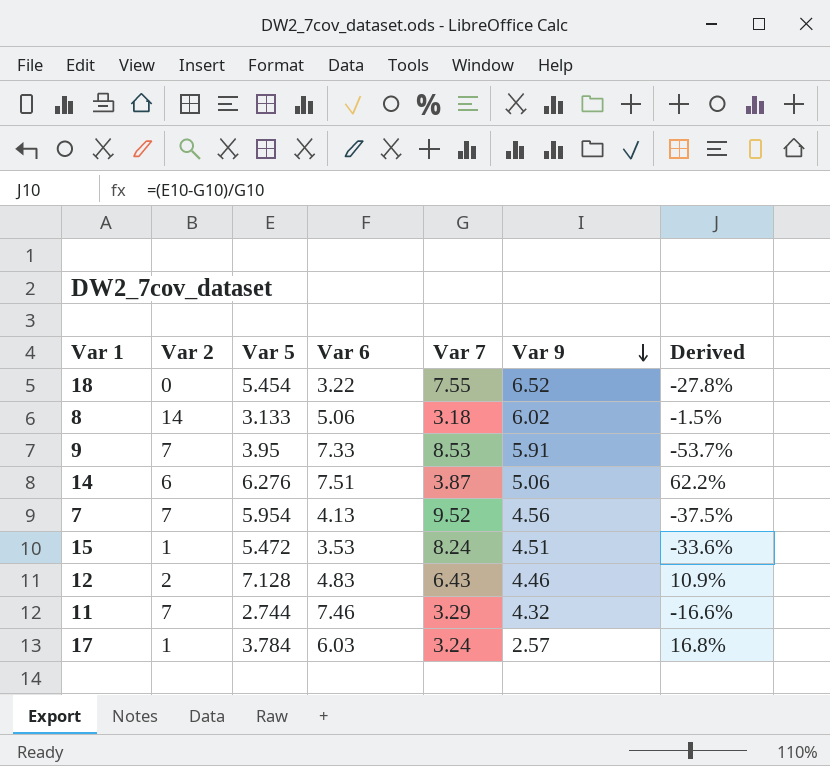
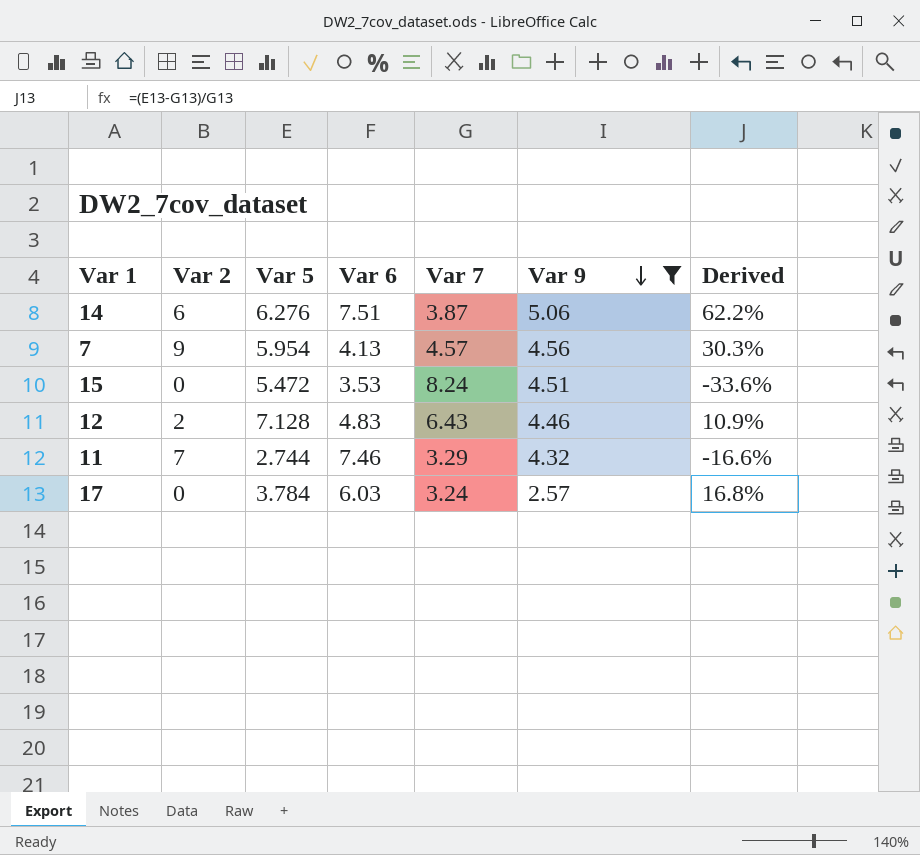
filter: none -> Var 9 <= 5.06
7 | Var 2: 7 -> 9
7 | Var 7: 9.52 -> 4.57
7 | Derived: -37.5% -> 30.3%
15 | Var 2: 1 -> 0
17 | Var 2: 1 -> 0

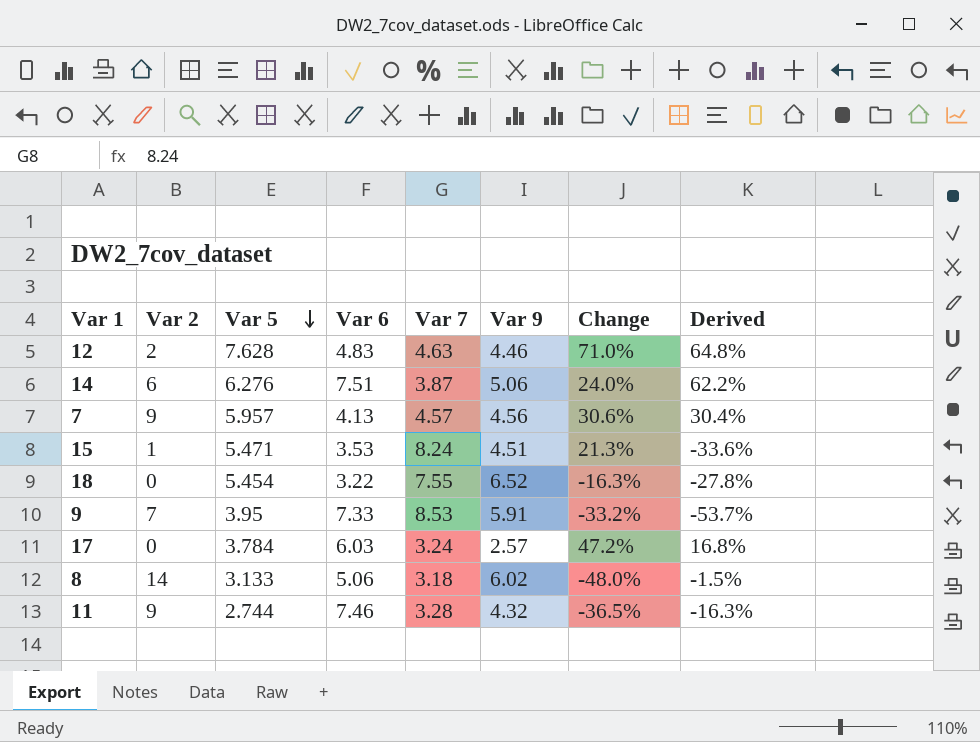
filter: Var 9 <= 5.06 -> none
row order: Var 9 descending -> Var 5 descending
column Change | formula: none -> ([Var 5] - [Var 9]) / [Var 9]
12 | Var 5: 7.128 -> 7.628
12 | Var 7: 6.43 -> 4.63
12 | Derived: 10.9% -> 64.8%
7 | Var 5: 5.954 -> 5.957
7 | Derived: 30.3% -> 30.4%
15 | Var 2: 0 -> 1
15 | Var 5: 5.472 -> 5.471
11 | Var 2: 7 -> 9
11 | Var 7: 3.29 -> 3.28
11 | Derived: -16.6% -> -16.3%

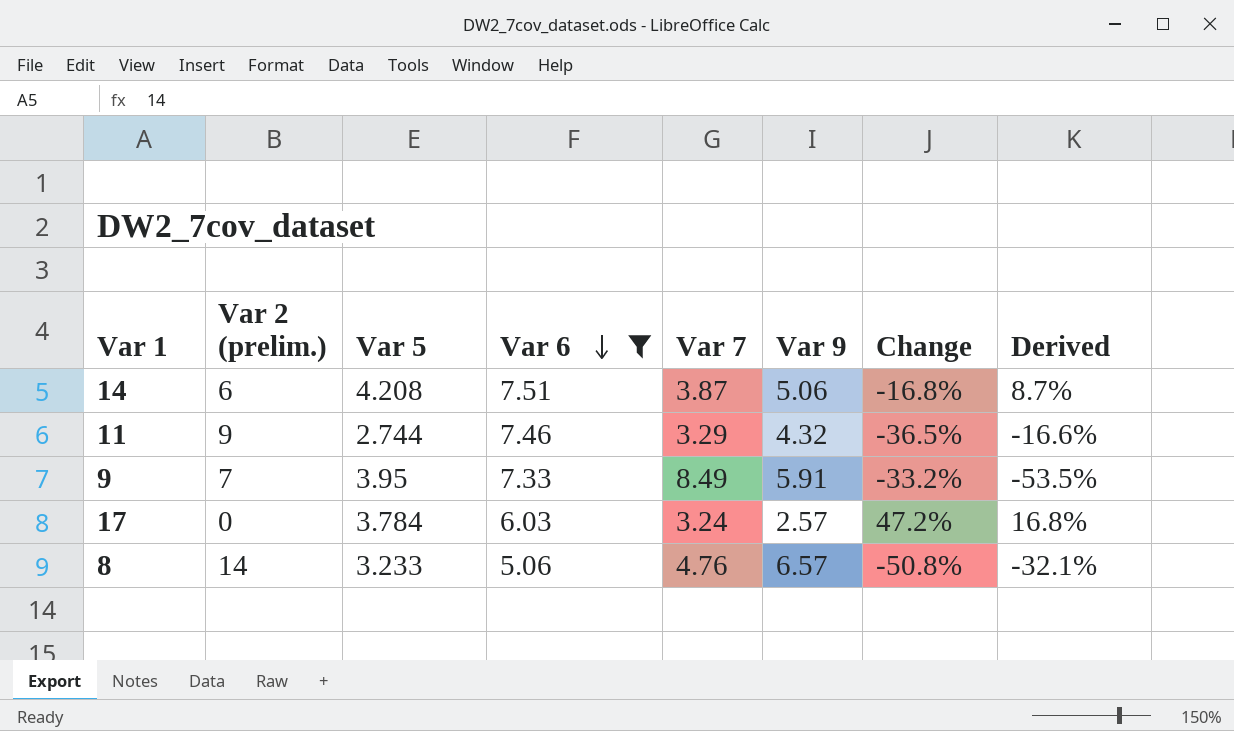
filter: none -> Var 6 >= 5.06
row order: Var 5 descending -> Var 6 descending
column name: Var 2 -> Var 2 (prelim.)
14 | Var 5: 6.276 -> 4.208
14 | Change: 24.0% -> -16.8%
14 | Derived: 62.2% -> 8.7%
11 | Var 7: 3.28 -> 3.29
11 | Derived: -16.3% -> -16.6%
9 | Var 7: 8.53 -> 8.49
9 | Derived: -53.7% -> -53.5%
8 | Var 5: 3.133 -> 3.233
8 | Var 7: 3.18 -> 4.76
8 | Var 9: 6.02 -> 6.57
8 | Change: -48.0% -> -50.8%
8 | Derived: -1.5% -> -32.1%

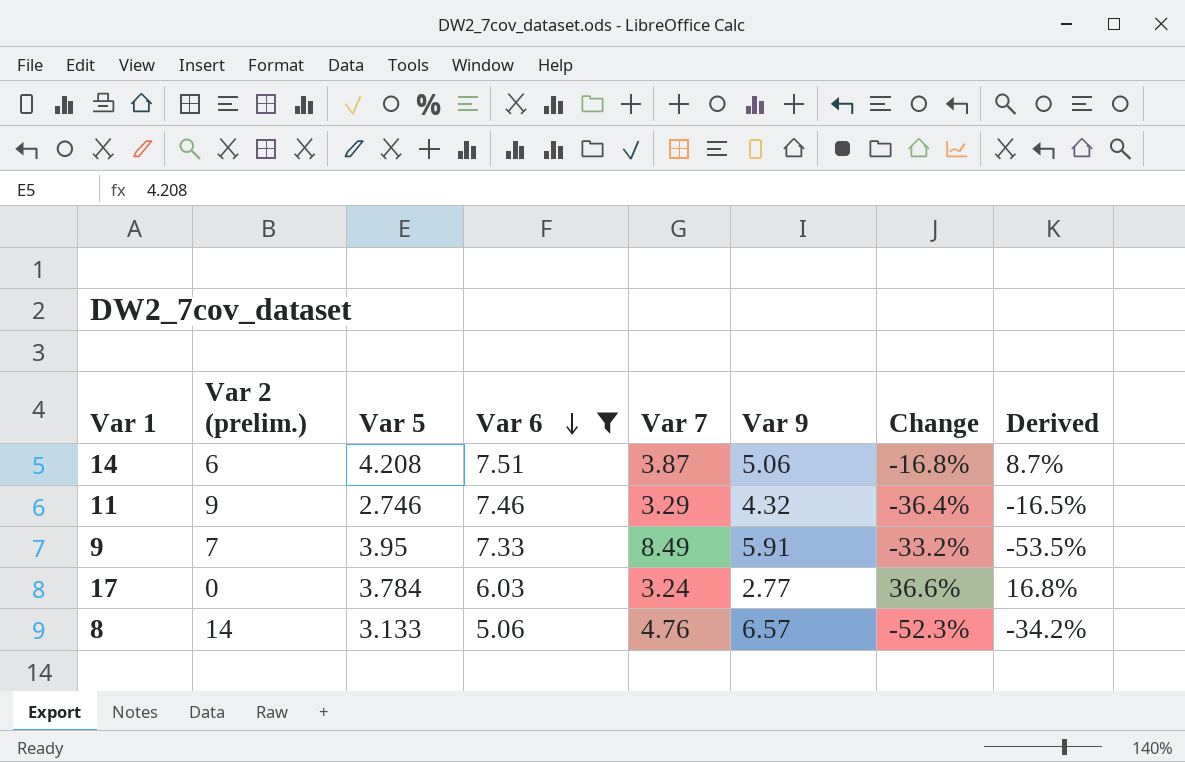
11 | Var 5: 2.744 -> 2.746
11 | Change: -36.5% -> -36.4%
11 | Derived: -16.6% -> -16.5%
17 | Var 9: 2.57 -> 2.77
17 | Change: 47.2% -> 36.6%
8 | Var 5: 3.233 -> 3.133
8 | Change: -50.8% -> -52.3%
8 | Derived: -32.1% -> -34.2%

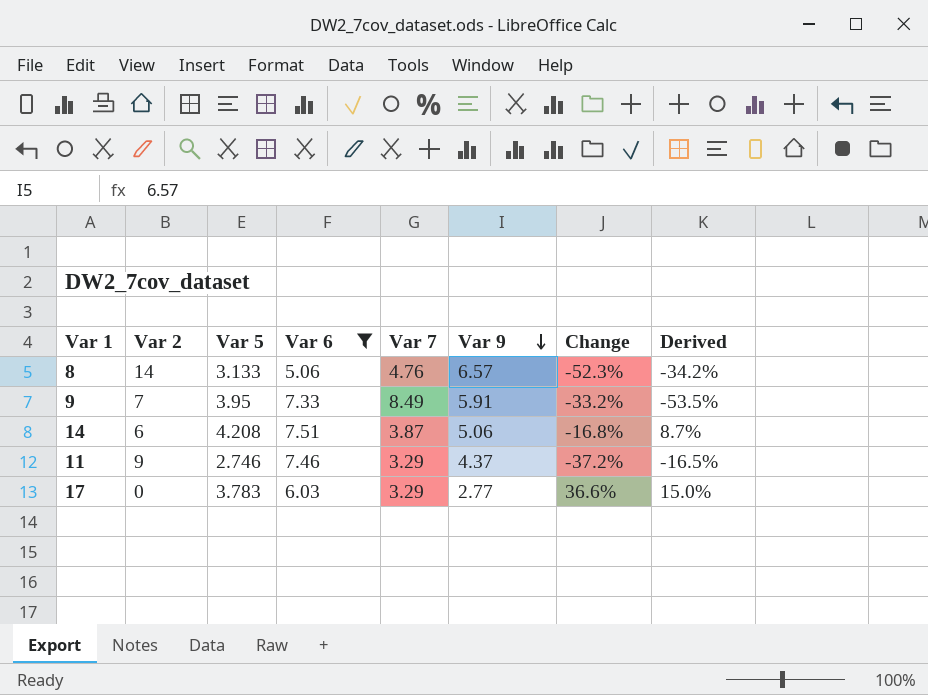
row order: Var 6 descending -> Var 9 descending
column name: Var 2 (prelim.) -> Var 2
11 | Var 9: 4.32 -> 4.37
11 | Change: -36.4% -> -37.2%
17 | Var 5: 3.784 -> 3.783
17 | Var 7: 3.24 -> 3.29
17 | Derived: 16.8% -> 15.0%

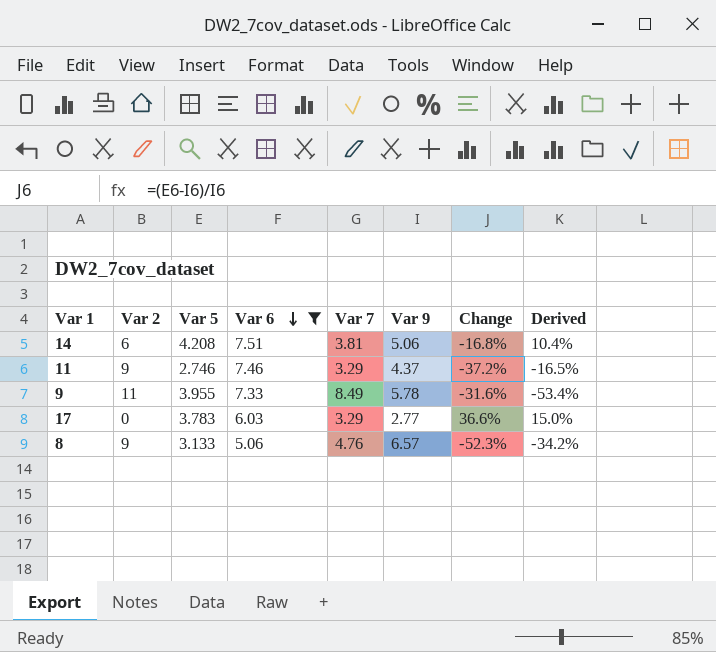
row order: Var 9 descending -> Var 6 descending
14 | Var 7: 3.87 -> 3.81
14 | Derived: 8.7% -> 10.4%
9 | Var 2: 7 -> 11
9 | Var 5: 3.95 -> 3.955
9 | Var 9: 5.91 -> 5.78
9 | Change: -33.2% -> -31.6%
9 | Derived: -53.5% -> -53.4%
8 | Var 2: 14 -> 9

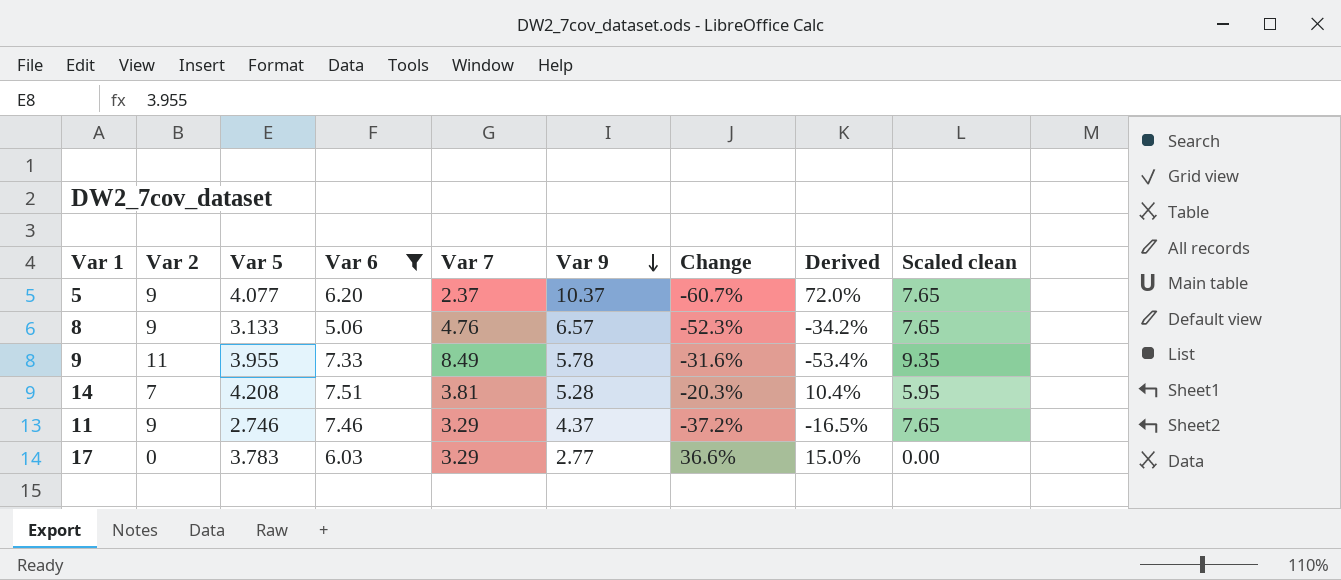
row order: Var 6 descending -> Var 9 descending
column Scaled clean | formula: none -> [Var 2] * 0.85
row 5: none -> 9 | 4.077 | 6.20 | 2.37 | 10.37 | -60.7% | 72.0% | 7.65
14 | Var 2: 6 -> 7
14 | Var 9: 5.06 -> 5.28
14 | Change: -16.8% -> -20.3%

